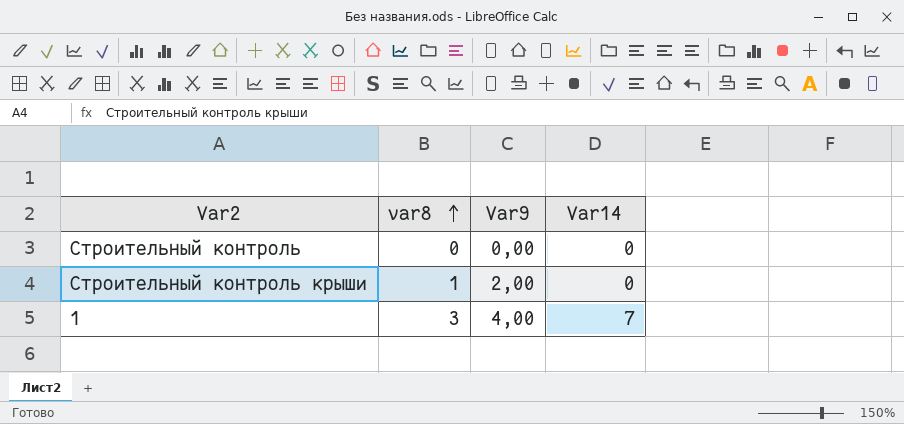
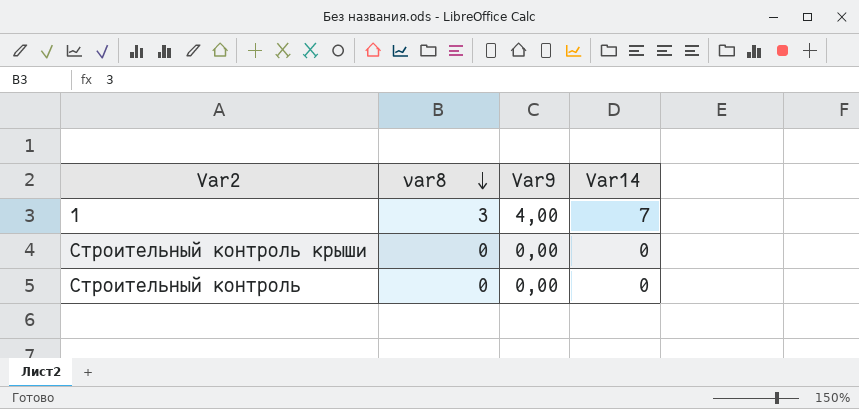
row order: var8 ascending -> var8 descending
Строительный контроль крыши | var8: 1 -> 0
Строительный контроль крыши | Var9: 2,00 -> 0,00

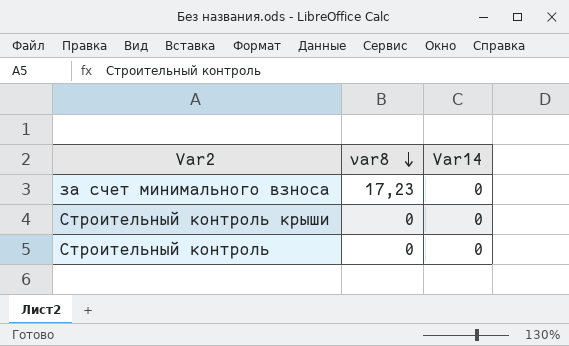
column Var9 | position: 3 -> none
row 1: 3 | 4,00 | 7 -> none
row за счет минимального взноса: none -> 17,23 | 0

